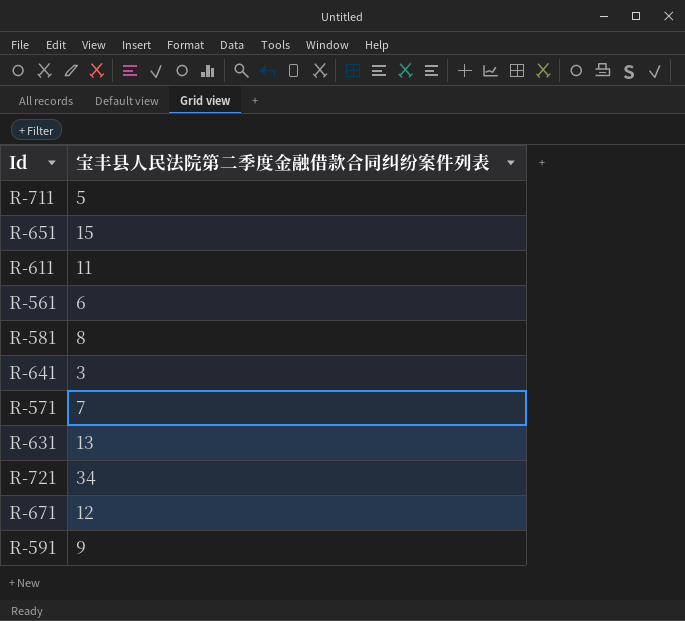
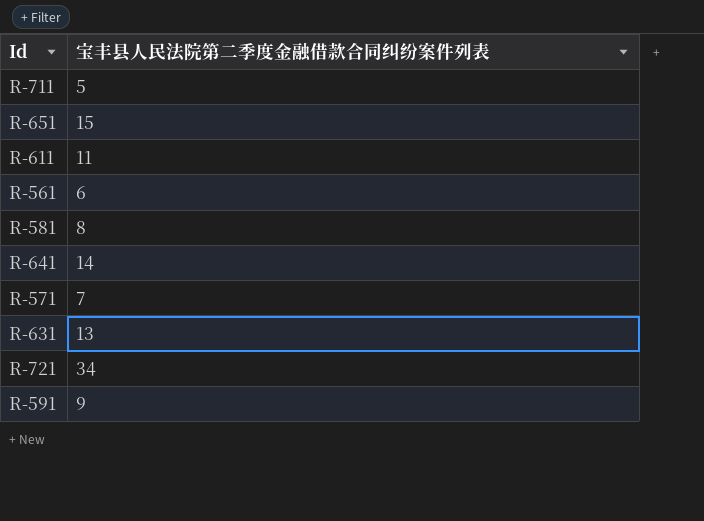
row R-671: 12 -> none
R-641 | 宝丰县人民法院第二季度金融借款合同纠纷案件列表: 3 -> 14

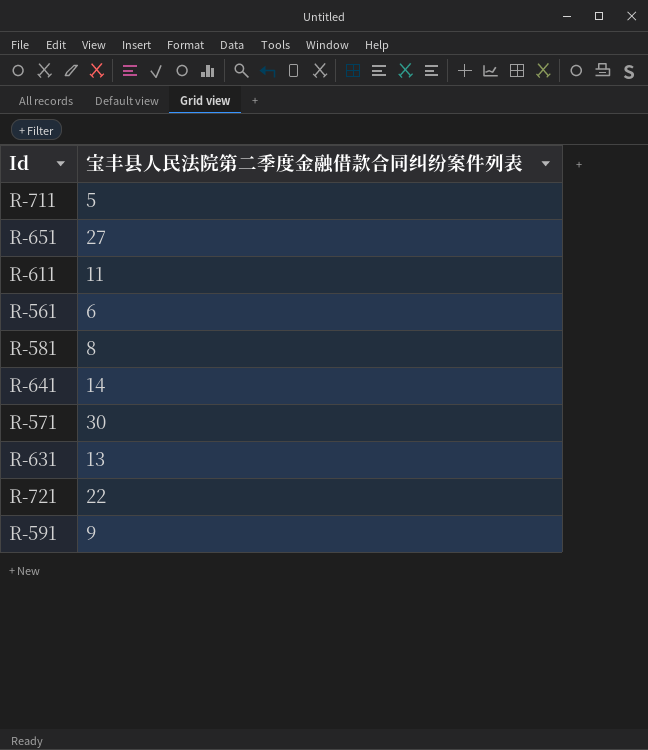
R-651 | 宝丰县人民法院第二季度金融借款合同纠纷案件列表: 15 -> 27
R-571 | 宝丰县人民法院第二季度金融借款合同纠纷案件列表: 7 -> 30
R-721 | 宝丰县人民法院第二季度金融借款合同纠纷案件列表: 34 -> 22

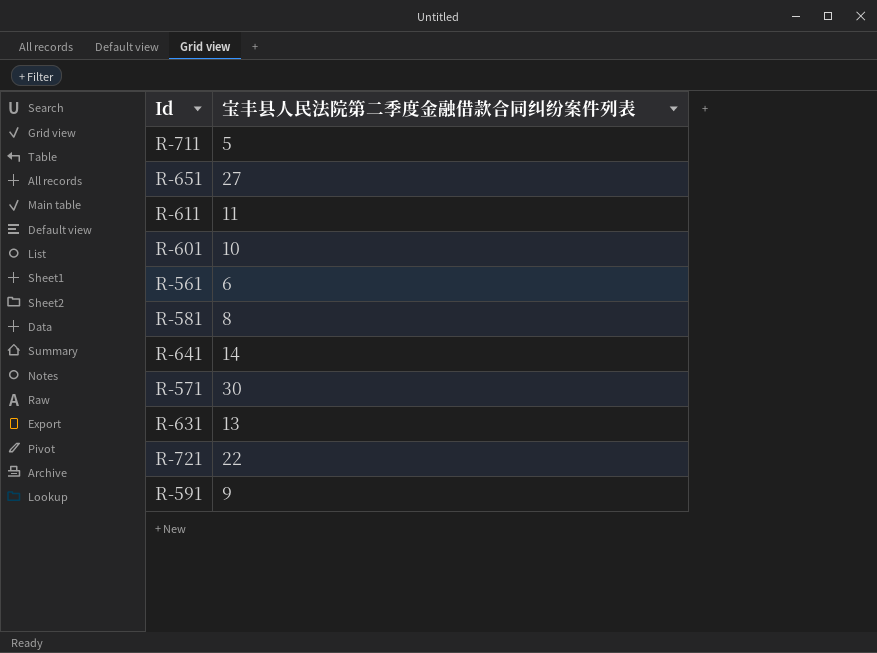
row R-601: none -> 10

